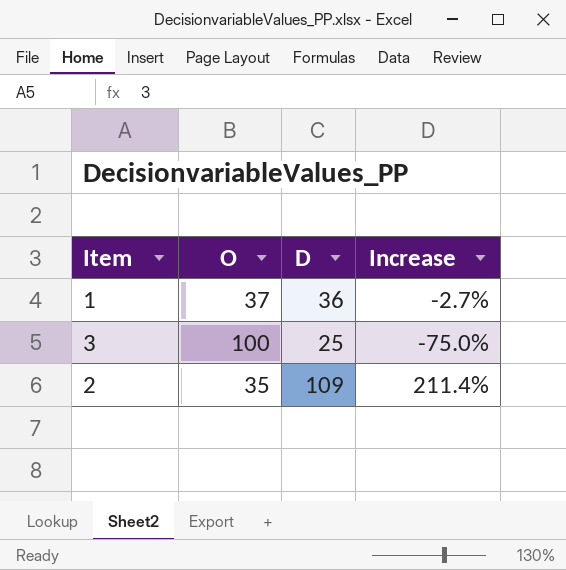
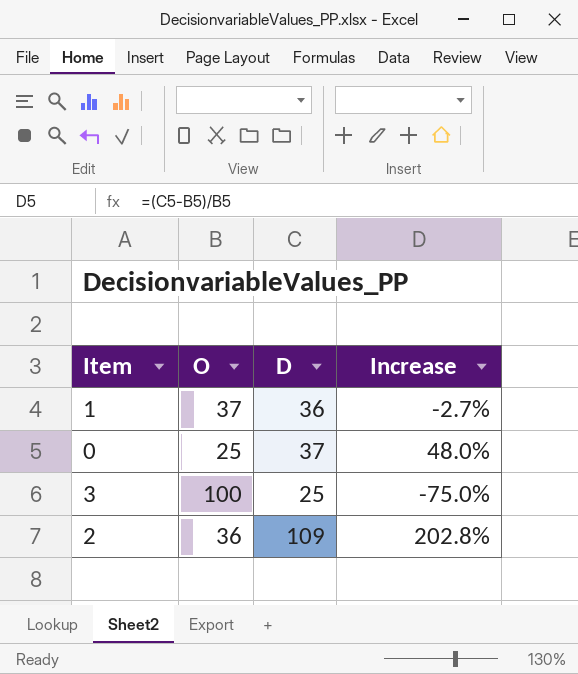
row 0: none -> 25 | 37 | 48.0%
2 | O: 35 -> 36
2 | Increase: 211.4% -> 202.8%

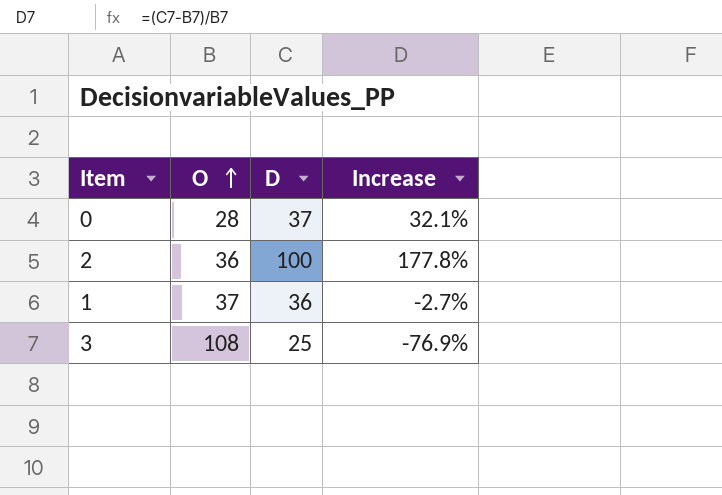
row order: none -> O ascending
0 | O: 25 -> 28
0 | Increase: 48.0% -> 32.1%
2 | D: 109 -> 100
2 | Increase: 202.8% -> 177.8%
3 | O: 100 -> 108
3 | Increase: -75.0% -> -76.9%

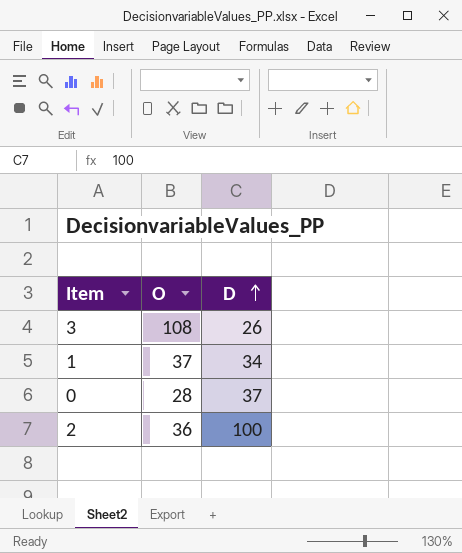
row order: O ascending -> D ascending
column Increase | formula: ([D] - [O]) / [O] -> none
3 | D: 25 -> 26
1 | D: 36 -> 34

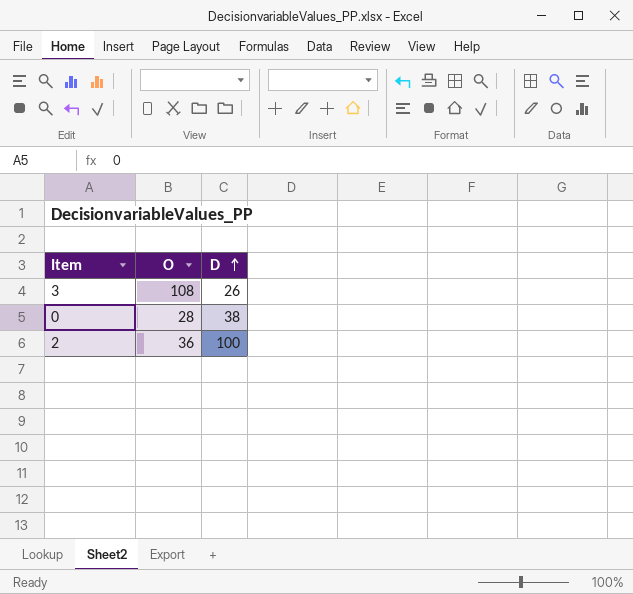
row 1: 37 | 34 -> none
0 | D: 37 -> 38

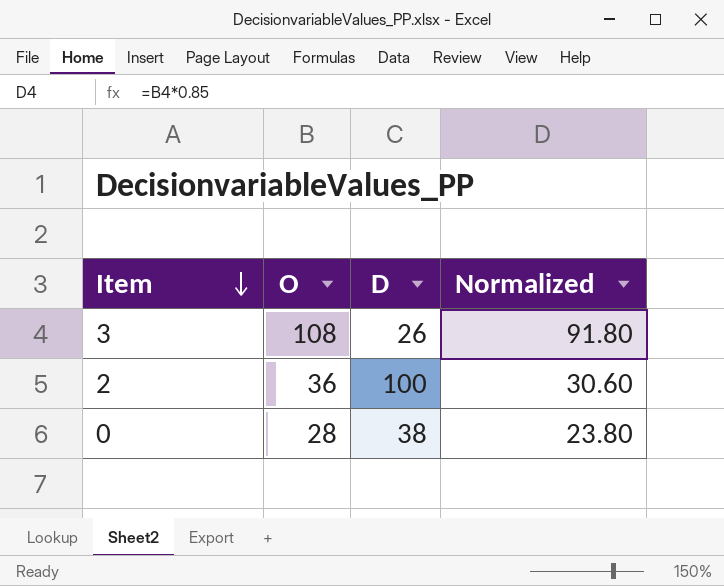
row order: D ascending -> Item descending
column Normalized | formula: none -> [O] * 0.85

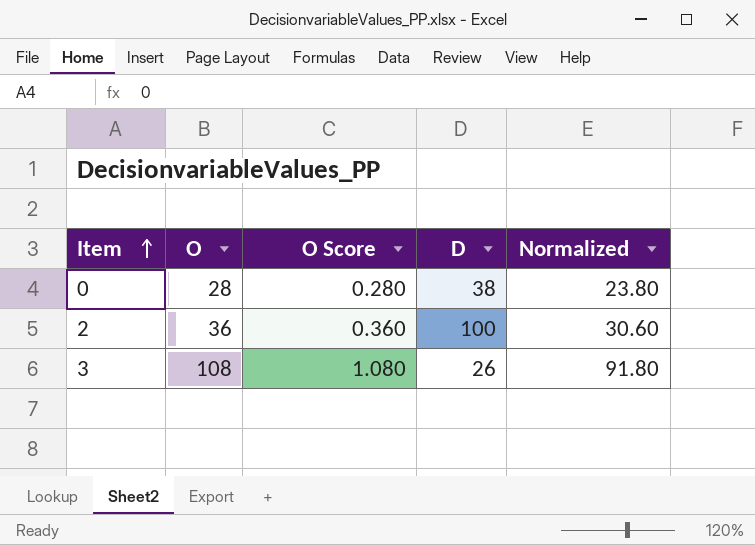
row order: Item descending -> Item ascending
column O Score | formula: none -> [O] * 0.01

